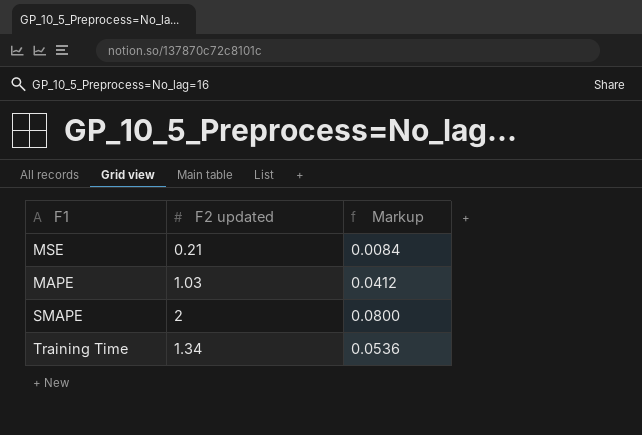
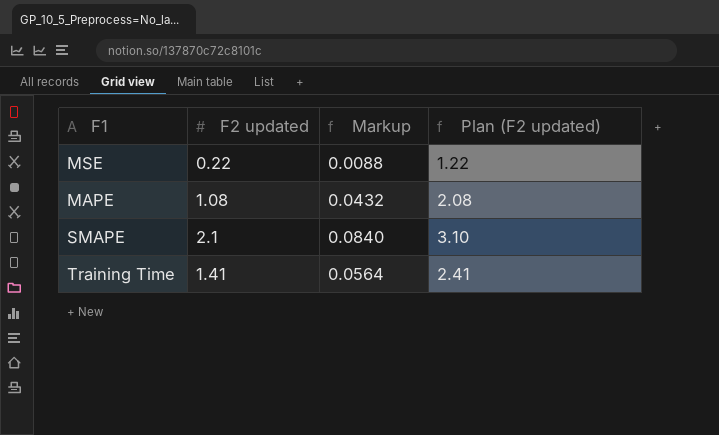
column Plan (F2 updated) | formula: none -> [F2 updated] + 1
MSE | F2 updated: 0.21 -> 0.22
MSE | Markup: 0.0084 -> 0.0088
MAPE | F2 updated: 1.03 -> 1.08
MAPE | Markup: 0.0412 -> 0.0432
SMAPE | F2 updated: 2 -> 2.1
SMAPE | Markup: 0.0800 -> 0.0840
Training Time | F2 updated: 1.34 -> 1.41
Training Time | Markup: 0.0536 -> 0.0564

